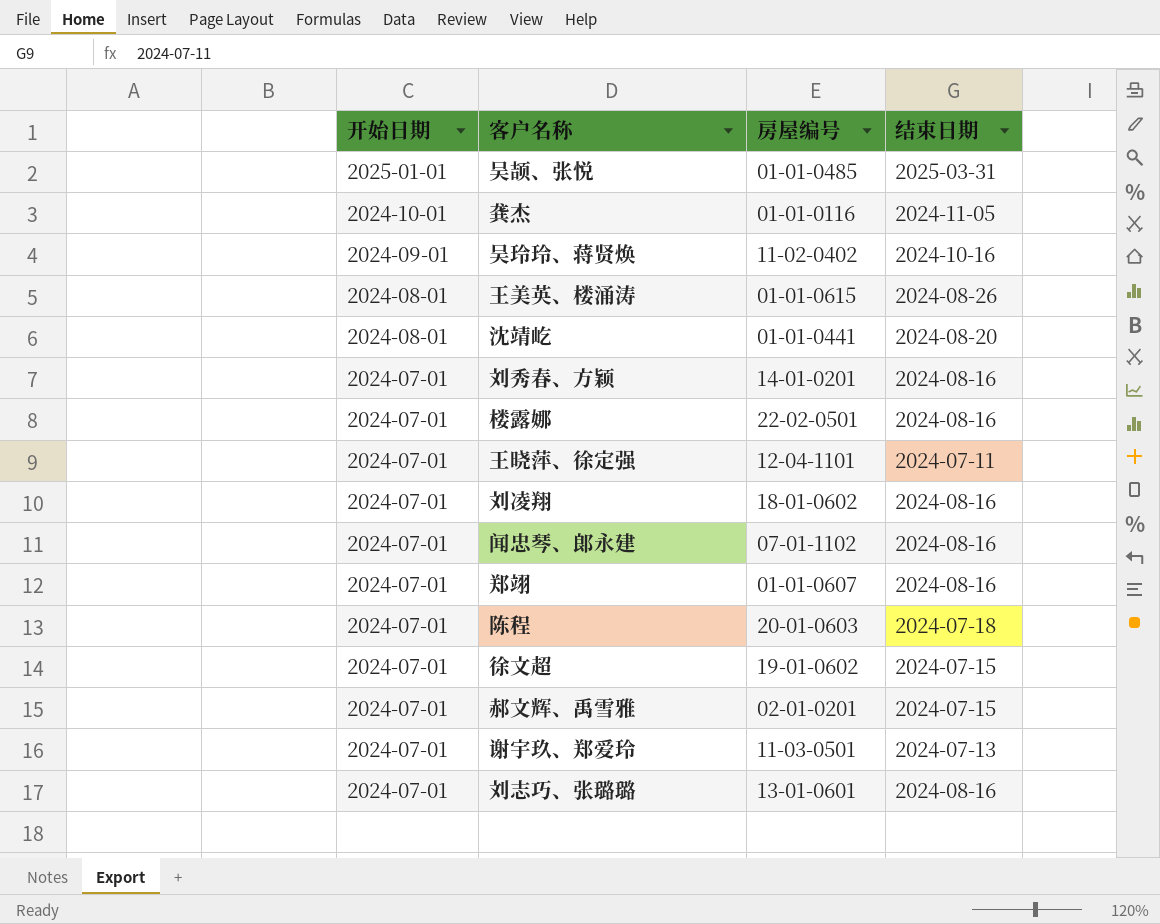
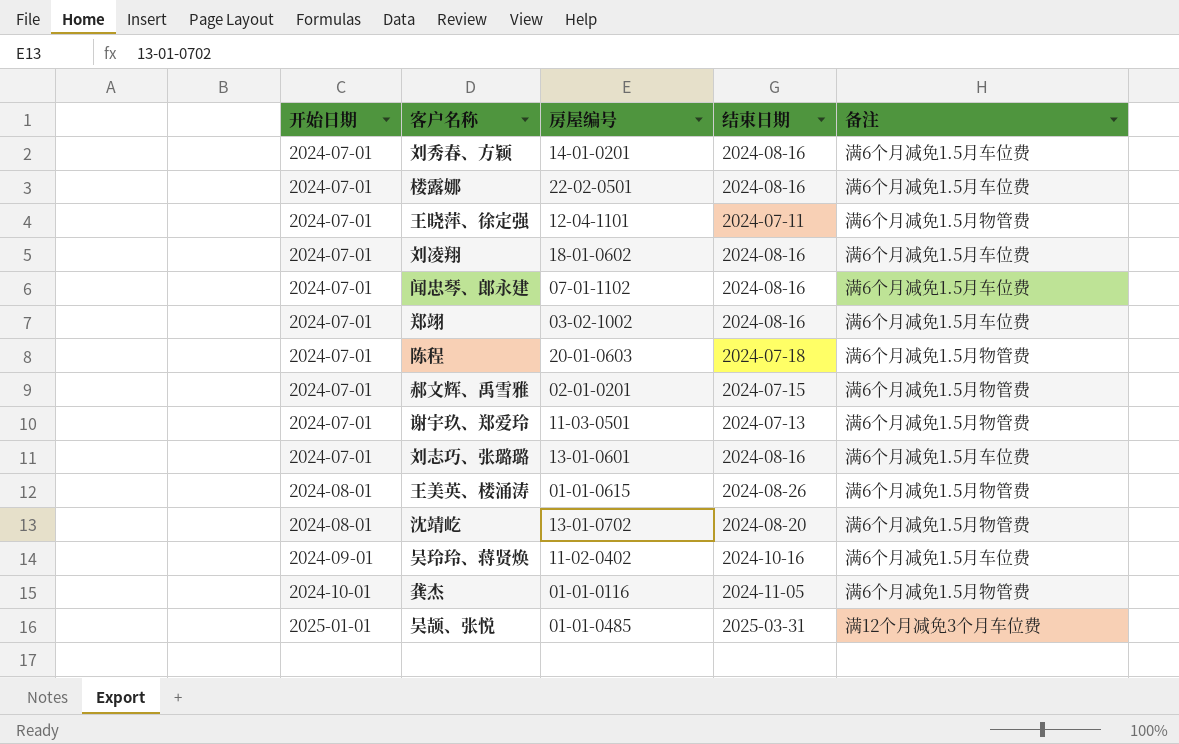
row order: 开始日期 descending -> 开始日期 ascending
column 备注 | position: none -> 5
row 徐文超: 2024-07-01 | 19-01-0602 | 2024-07-15 -> none
郑翊 | 房屋编号: 01-01-0607 -> 03-02-1002
沈靖屹 | 房屋编号: 01-01-0441 -> 13-01-0702

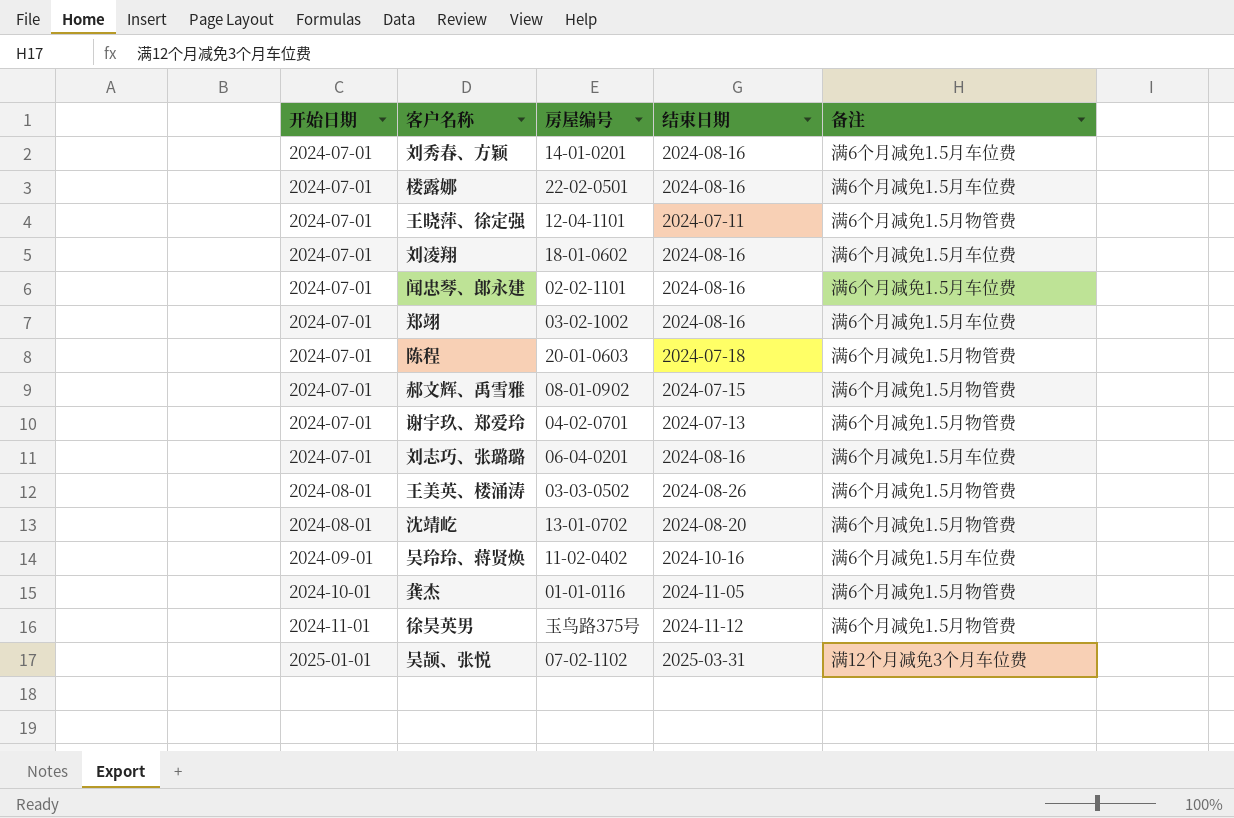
闻忠琴、郞永建 | 房屋编号: 07-01-1102 -> 02-02-1101
郝文辉、禹雪雅 | 房屋编号: 02-01-0201 -> 08-01-0902
谢宇玖、郑爱玲 | 房屋编号: 11-03-0501 -> 04-02-0701
刘志巧、张璐璐 | 房屋编号: 13-01-0601 -> 06-04-0201
王美英、楼涌涛 | 房屋编号: 01-01-0615 -> 03-03-0502
row 徐昊英男: none -> 2024-11-01 | 玉鸟路375号 | 2024-11-12 | 满6个月减免1.5月物管费
吴颉、张悦 | 房屋编号: 01-01-0485 -> 07-02-1102

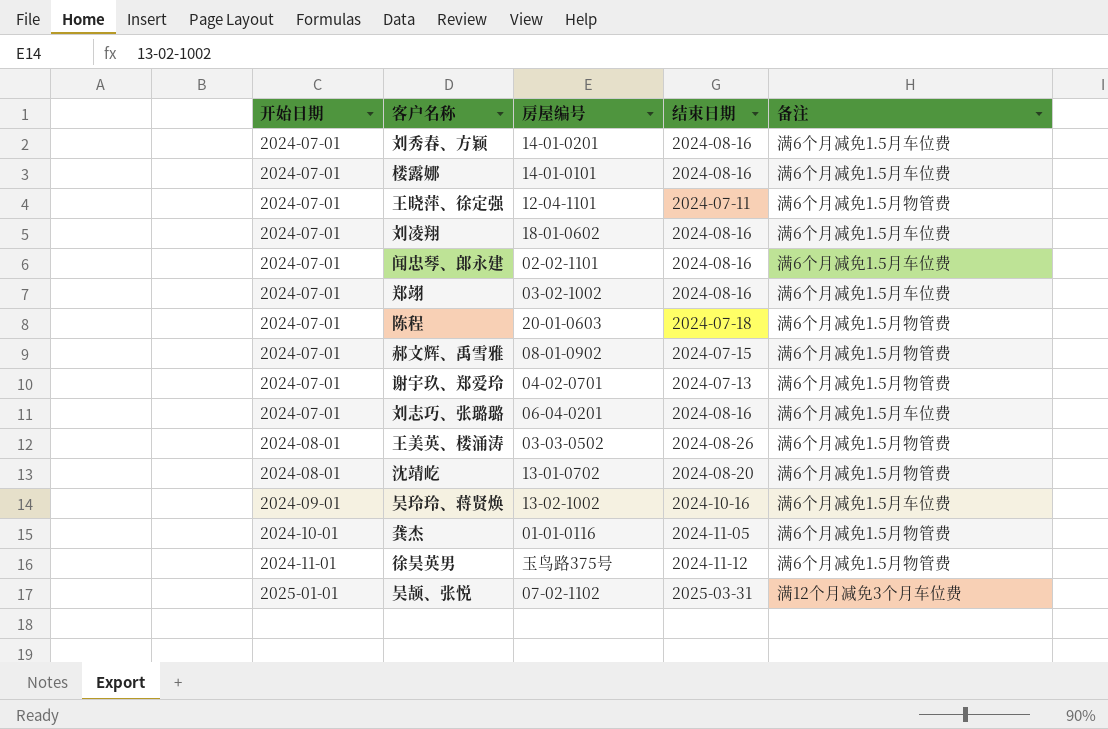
楼露娜 | 房屋编号: 22-02-0501 -> 14-01-0101
吴玲玲、蒋贤焕 | 房屋编号: 11-02-0402 -> 13-02-1002

